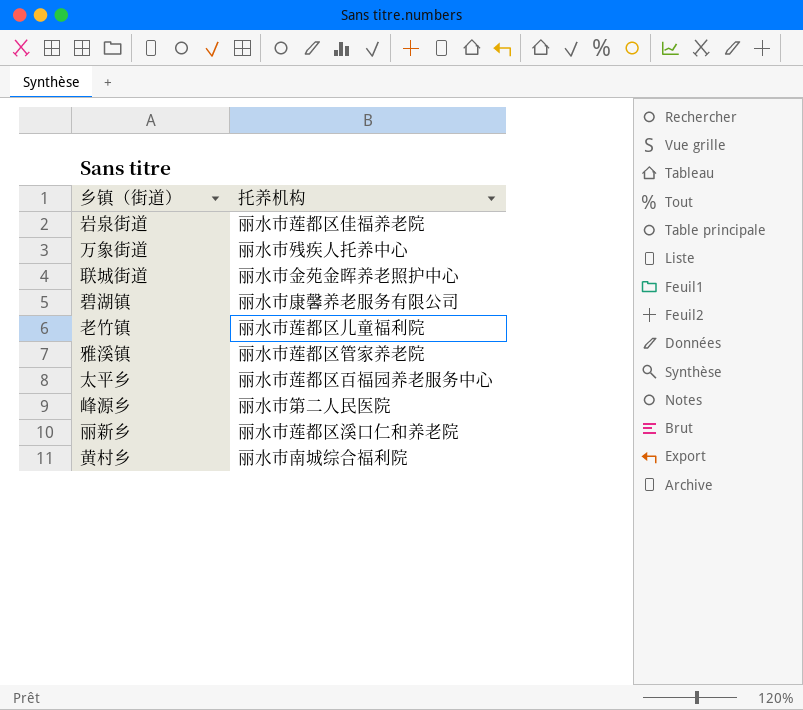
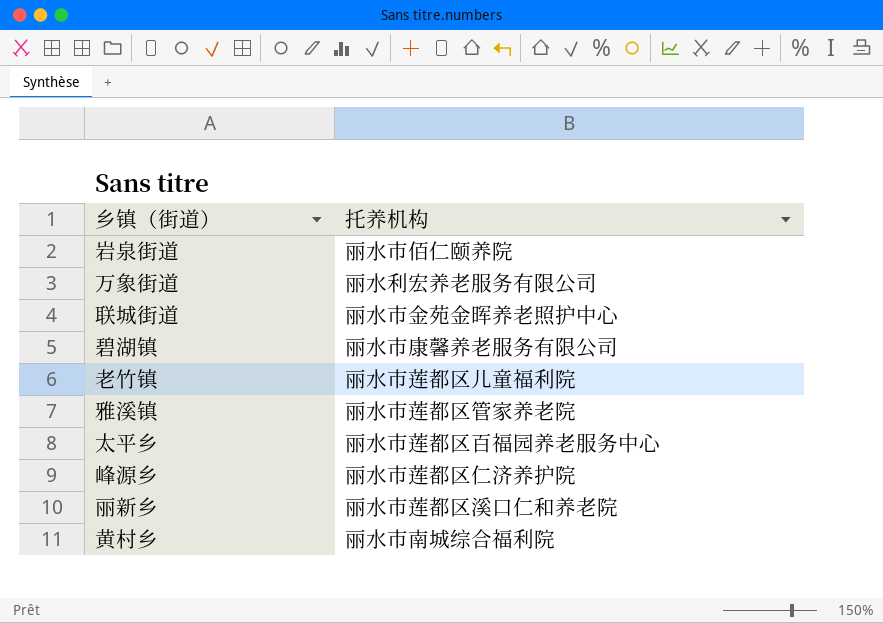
岩泉街道 | 托养机构: 丽水市莲都区佳福养老院 -> 丽水市佰仁颐养院
万象街道 | 托养机构: 丽水市残疾人托养中心 -> 丽水利宏养老服务有限公司
峰源乡 | 托养机构: 丽水市第二人民医院 -> 丽水市莲都区仁济养护院

